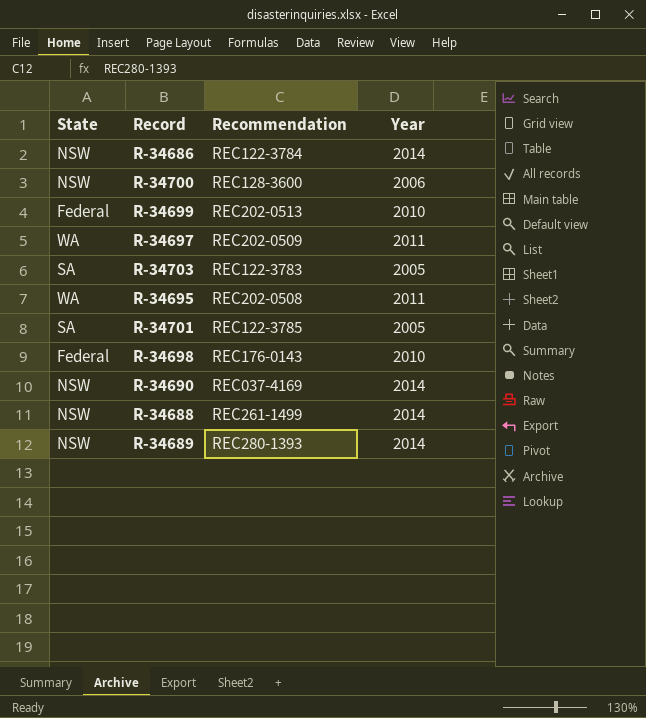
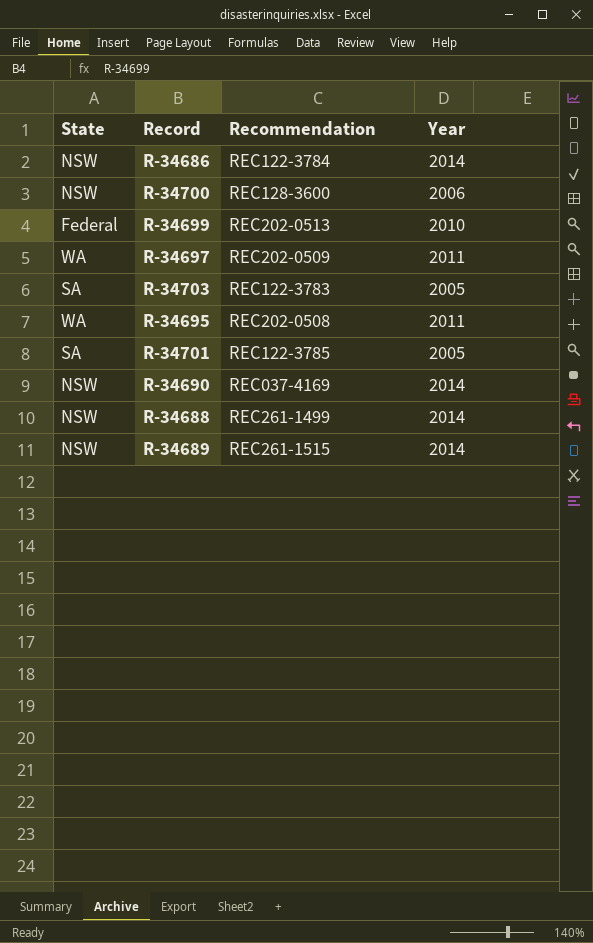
row R-34698: Federal | REC176-0143 | 2010 -> none
R-34689 | Recommendation: REC280-1393 -> REC261-1515

